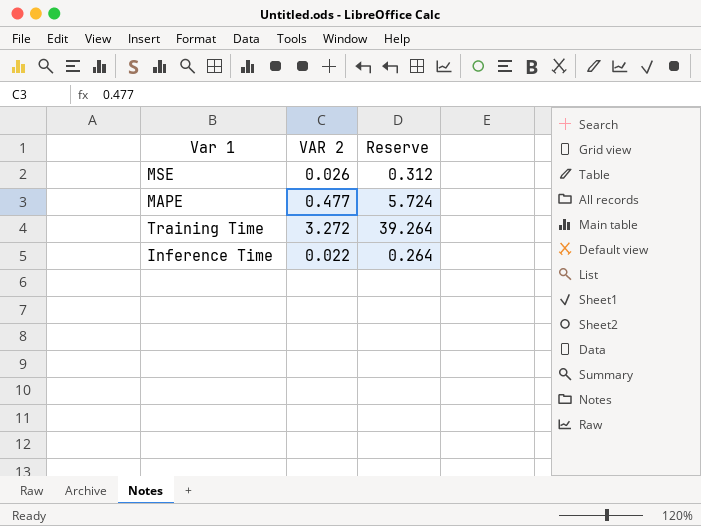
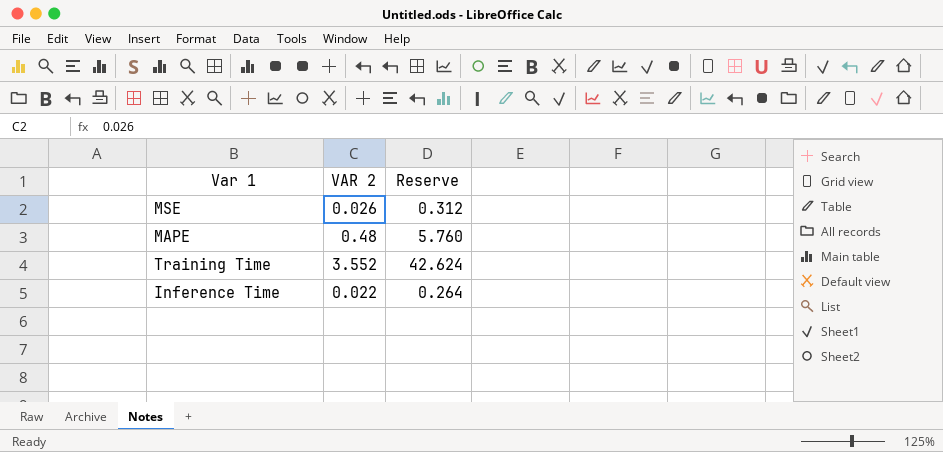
MAPE | VAR 2: 0.477 -> 0.48
MAPE | Reserve: 5.724 -> 5.760
Training Time | VAR 2: 3.272 -> 3.552
Training Time | Reserve: 39.264 -> 42.624

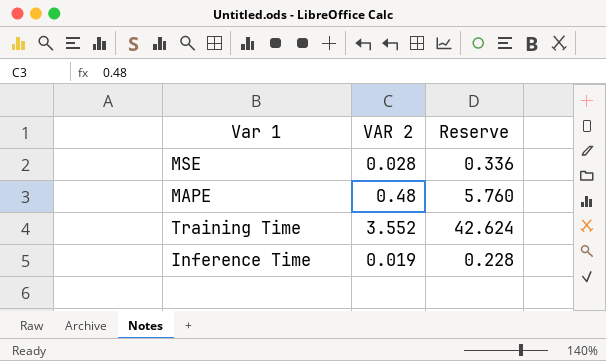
MSE | VAR 2: 0.026 -> 0.028
MSE | Reserve: 0.312 -> 0.336
Inference Time | VAR 2: 0.022 -> 0.019
Inference Time | Reserve: 0.264 -> 0.228

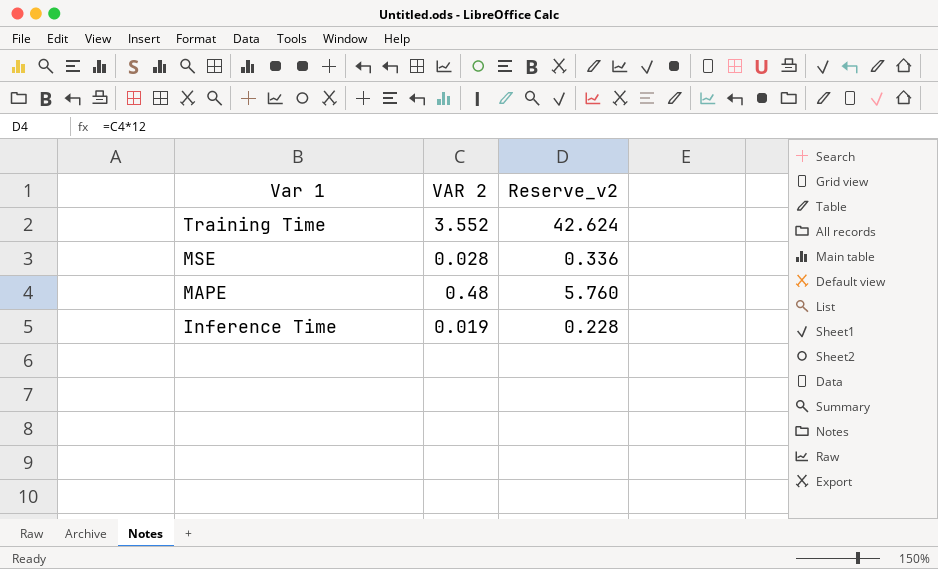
row order: none -> Var 1 descending
column name: Reserve -> Reserve_v2

